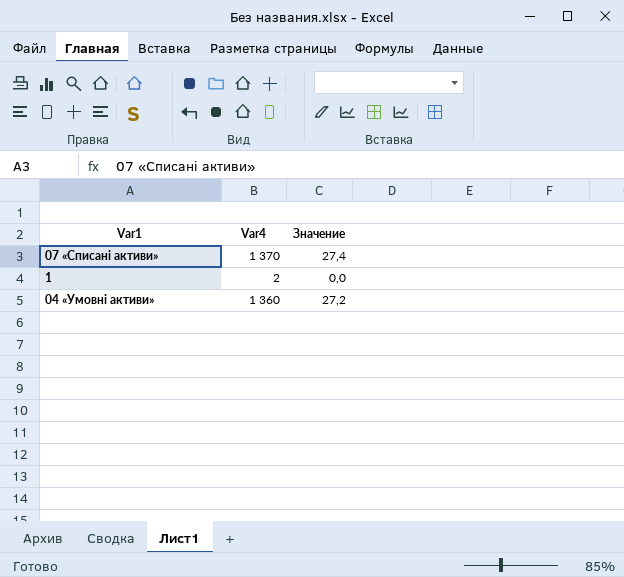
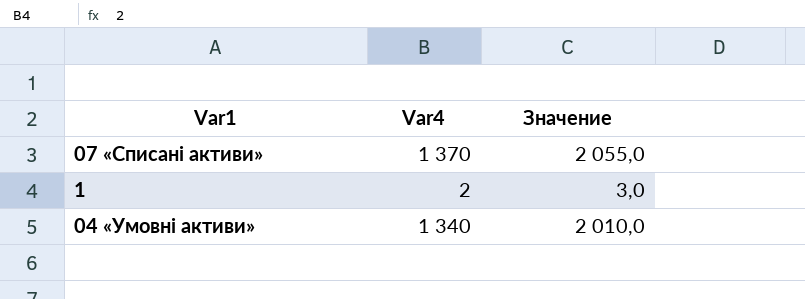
column Значение | formula: [Var4] * 0,02 -> [Var4] * 1,5
04 «Умовні активи» | Var4: 1 360 -> 1 340

